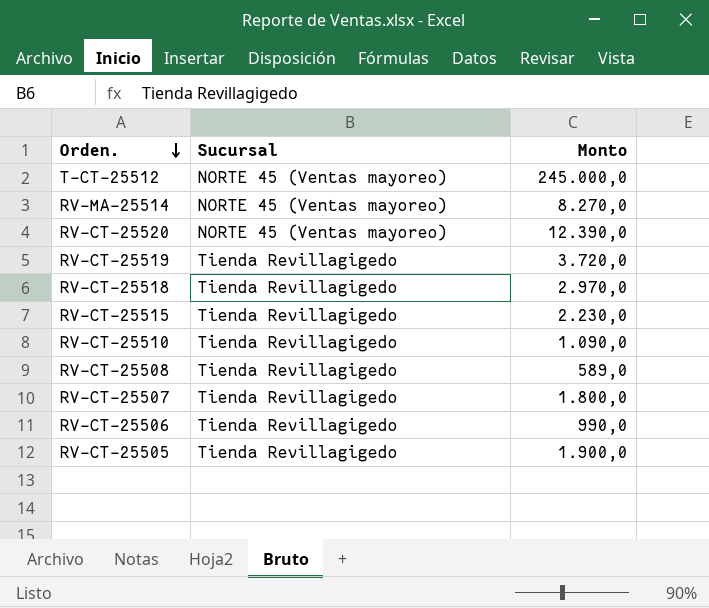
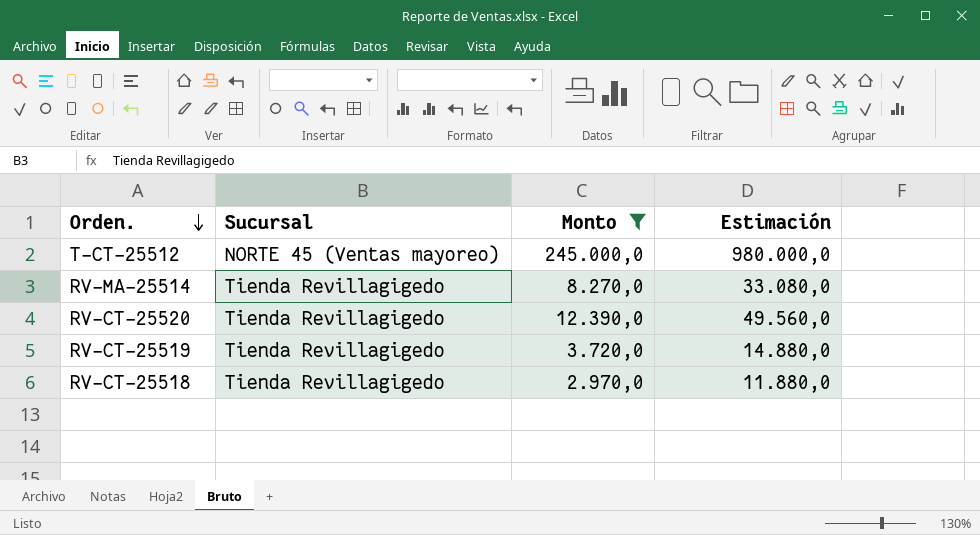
filter: none -> Monto >= 2.970,0
column Estimación | formula: none -> [Monto] * 4
RV-MA-25514 | Sucursal: NORTE 45 (Ventas mayoreo) -> Tienda Revillagigedo
RV-CT-25520 | Sucursal: NORTE 45 (Ventas mayoreo) -> Tienda Revillagigedo

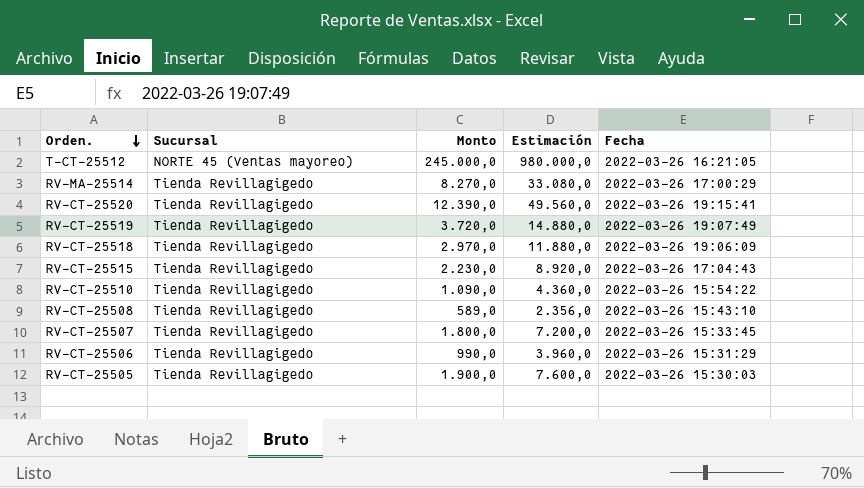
filter: Monto >= 2.970,0 -> none
column Fecha | position: none -> 5

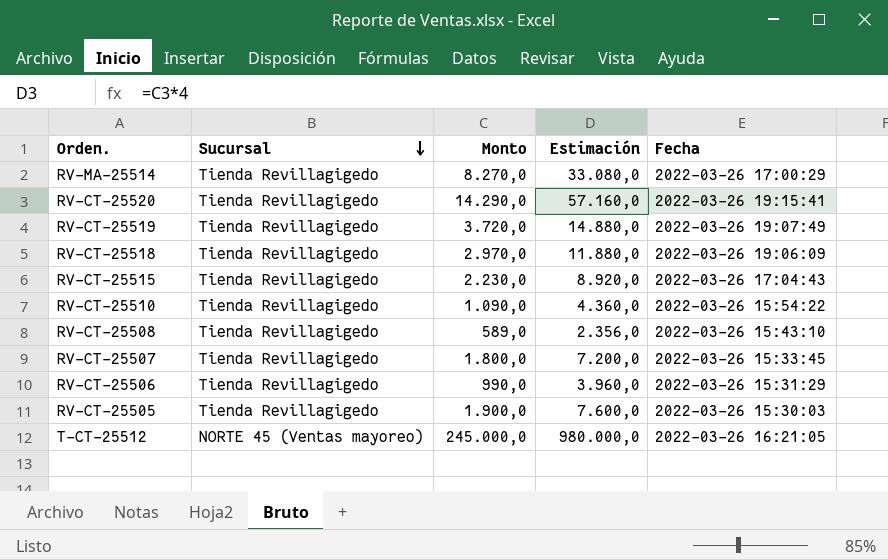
row order: Orden. descending -> Sucursal descending
RV-CT-25520 | Monto: 12.390,0 -> 14.290,0
RV-CT-25520 | Estimación: 49.560,0 -> 57.160,0

